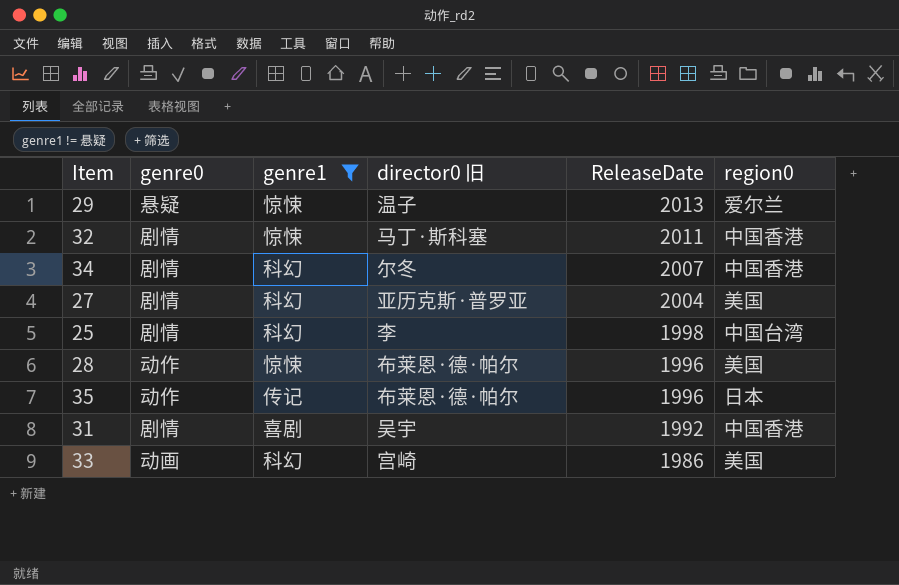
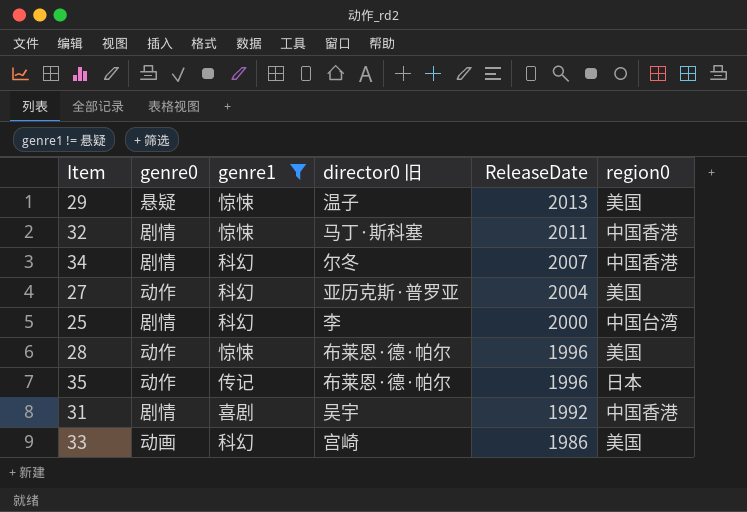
29 | region0: 爱尔兰 -> 美国
27 | genre0: 剧情 -> 动作
25 | ReleaseDate: 1998 -> 2000

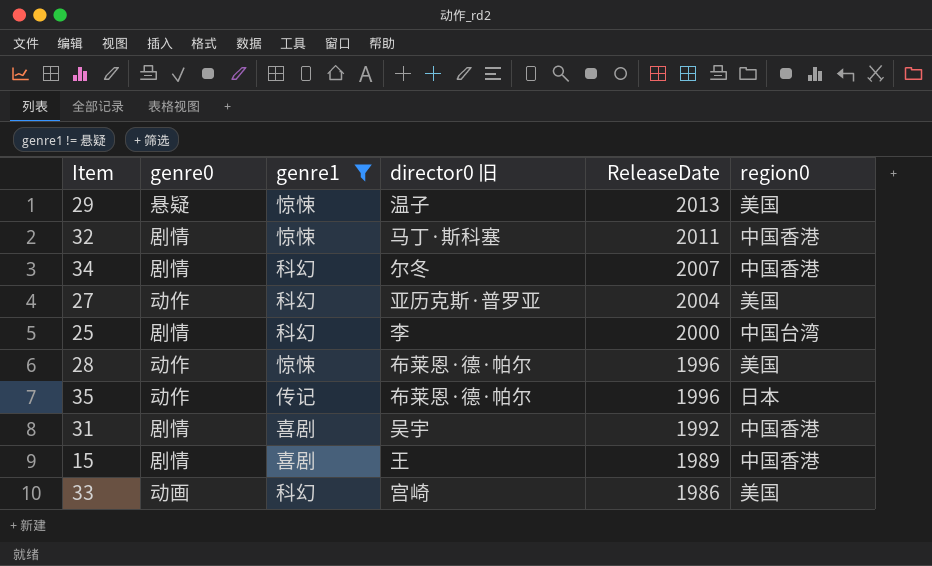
row 15: none -> 剧情 | 喜剧 | 王 | 1989 | 中国香港

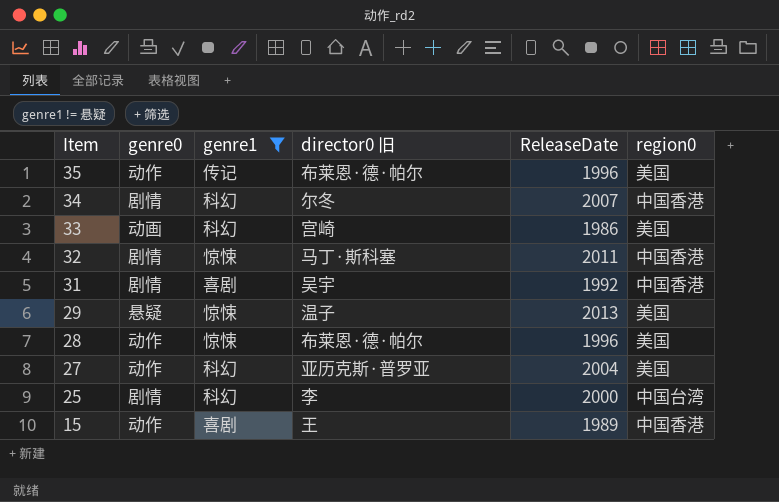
row order: ReleaseDate descending -> Item descending
35 | region0: 日本 -> 美国
15 | genre0: 剧情 -> 动作

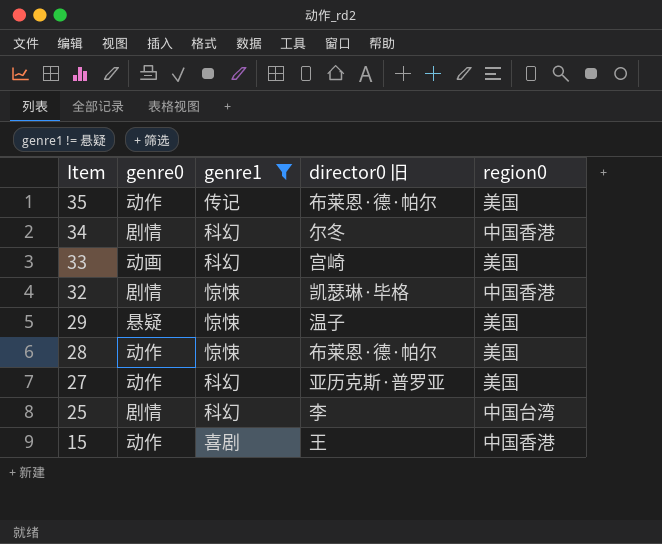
column ReleaseDate | position: 5 -> none
row 31: 剧情 | 喜剧 | 吴宇 | 1992 | 中国香港 -> none
32 | director0 旧: 马丁·斯科塞 -> 凯瑟琳·毕格

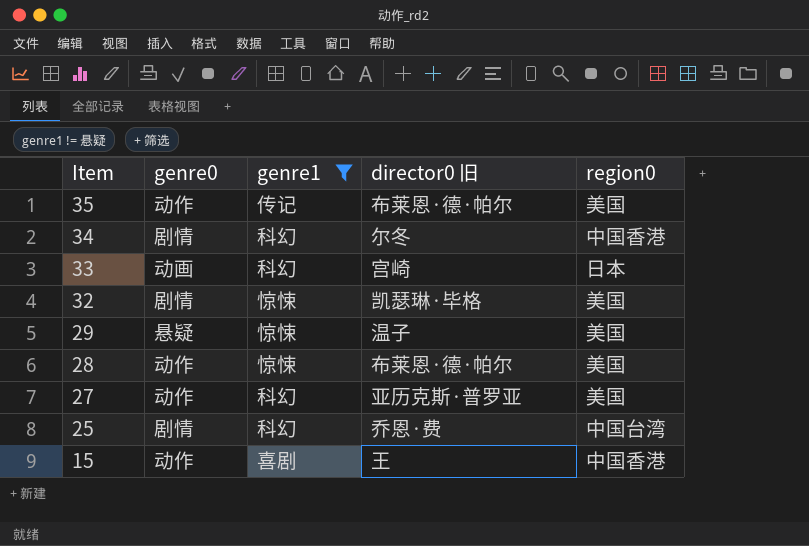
33 | region0: 美国 -> 日本
32 | region0: 中国香港 -> 美国
25 | director0 旧: 李 -> 乔恩·费

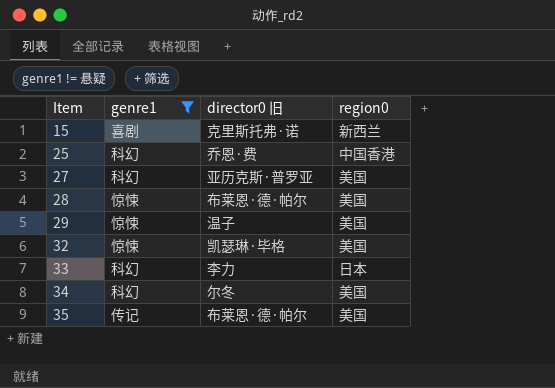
row order: Item descending -> Item ascending
column genre0 | position: 2 -> none
15 | director0 旧: 王 -> 克里斯托弗·诺
15 | region0: 中国香港 -> 新西兰
25 | region0: 中国台湾 -> 中国香港
33 | director0 旧: 宫崎 -> 李力
34 | region0: 中国香港 -> 美国

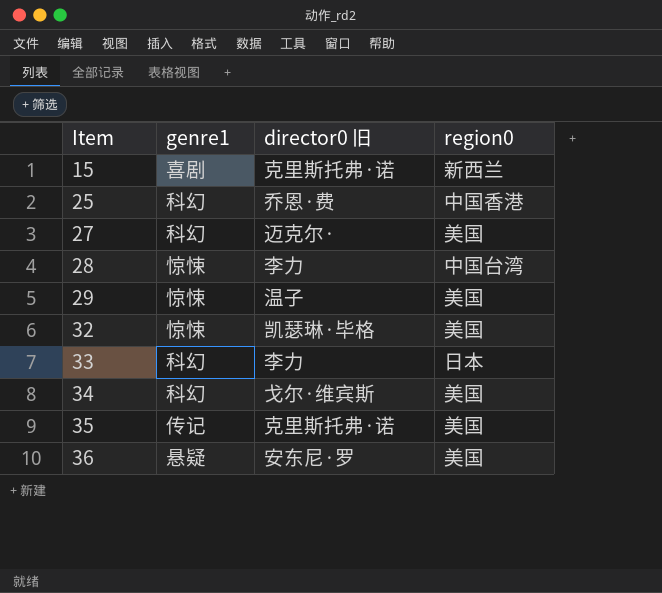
filter: genre1 != 悬疑 -> none
27 | director0 旧: 亚历克斯·普罗亚 -> 迈克尔·
28 | director0 旧: 布莱恩·德·帕尔 -> 李力
28 | region0: 美国 -> 中国台湾
34 | director0 旧: 尔冬 -> 戈尔·维宾斯
35 | director0 旧: 布莱恩·德·帕尔 -> 克里斯托弗·诺

